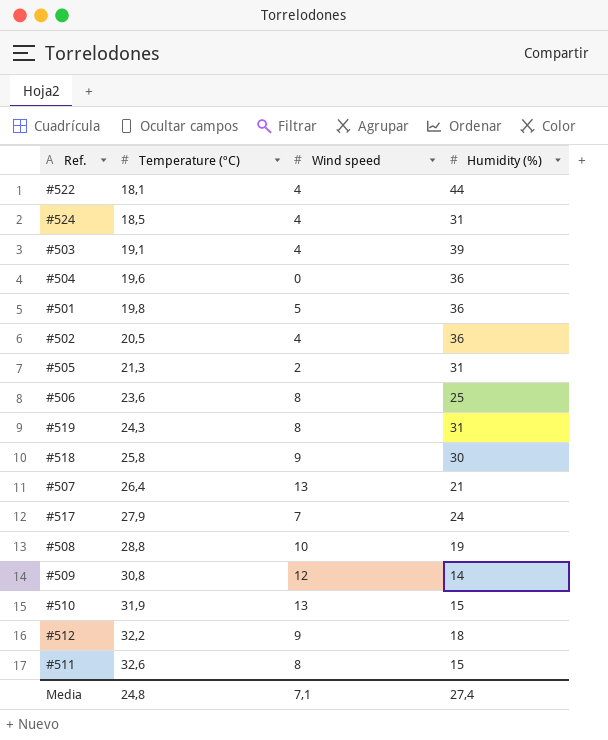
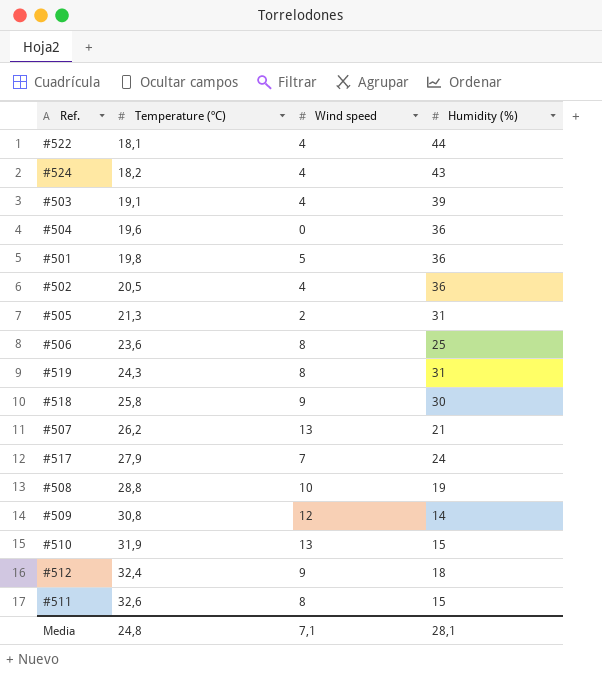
#524 | Temperature (ºC): 18,5 -> 18,2
#524 | Humidity (%): 31 -> 43
#507 | Temperature (ºC): 26,4 -> 26,2
#512 | Temperature (ºC): 32,2 -> 32,4
Media | Humidity (%): 27,4 -> 28,1

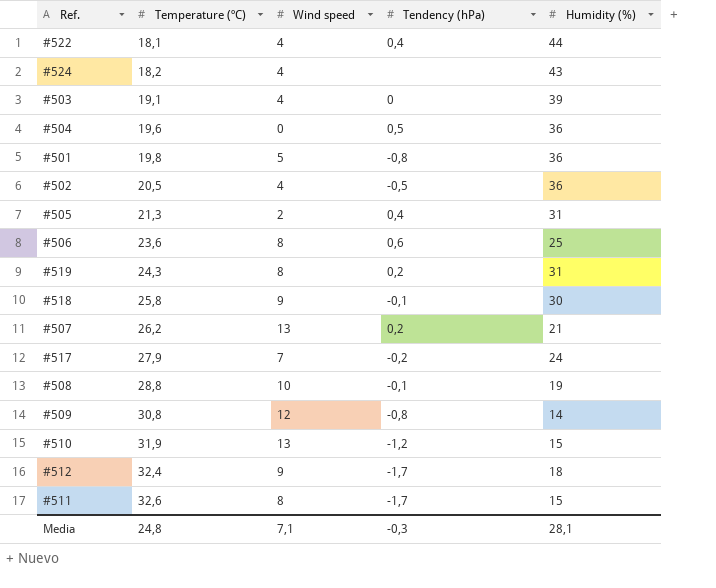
column Tendency (hPa) | position: none -> 4

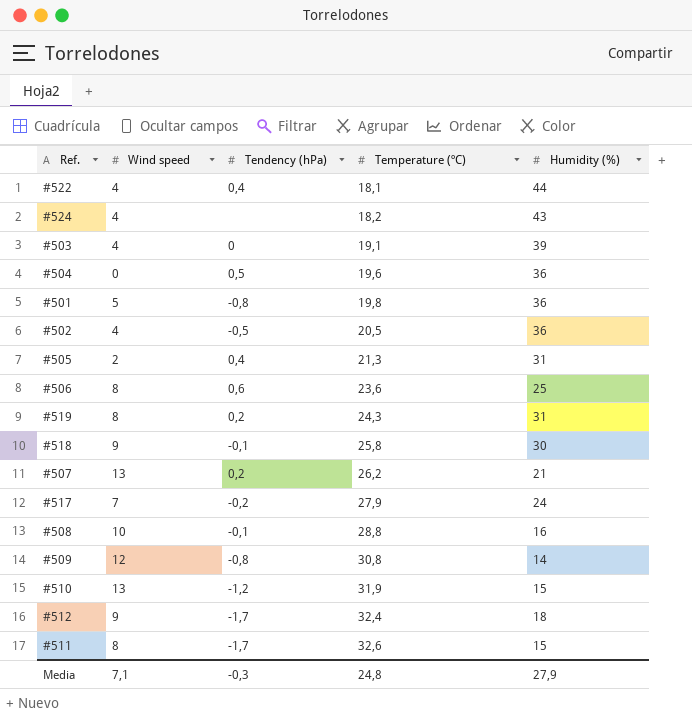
column Temperature (ºC) | position: 2 -> 4
#508 | Humidity (%): 19 -> 16
Media | Humidity (%): 28,1 -> 27,9

